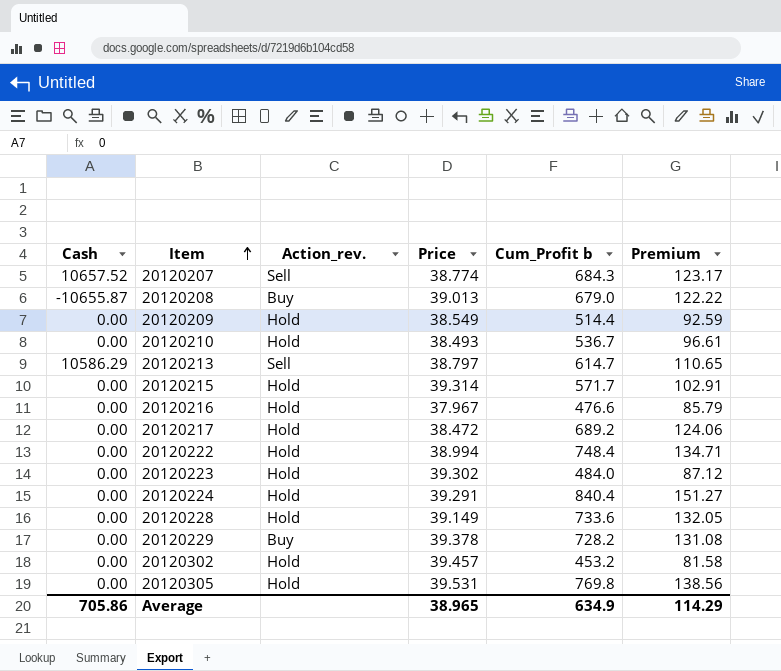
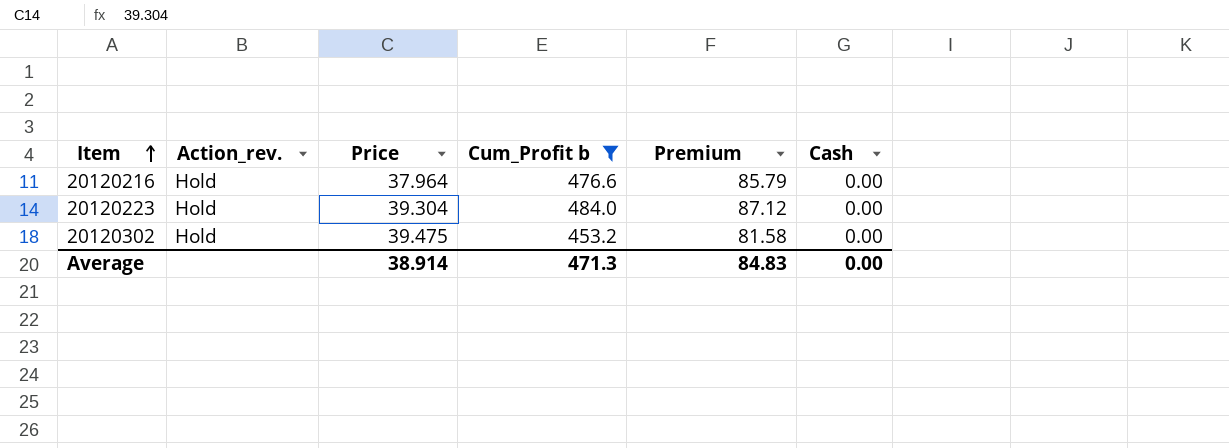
filter: none -> Cum_Profit b <= 484.0
column Cash | position: 1 -> 6
20120216 | Price: 37.967 -> 37.964
20120223 | Price: 39.302 -> 39.304
20120302 | Price: 39.457 -> 39.475
Average | Price: 38.965 -> 38.914
Average | Cum_Profit b: 634.9 -> 471.3
Average | Premium: 114.29 -> 84.83
Average | Cash: 705.86 -> 0.00

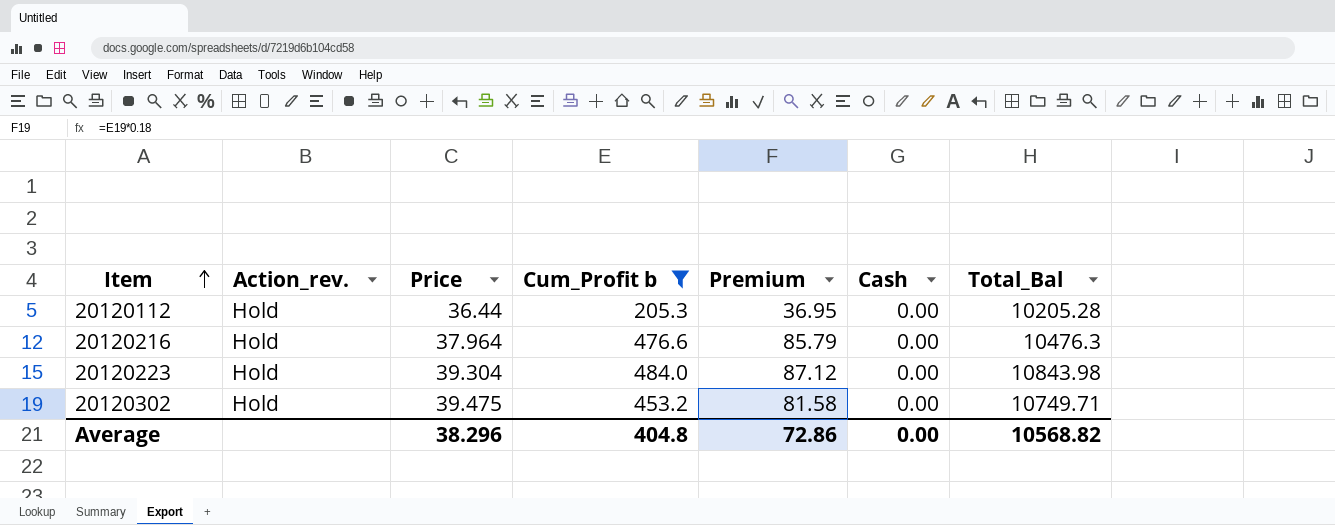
column Total_Bal | position: none -> 7
row 20120112: none -> Hold | 36.44 | 205.3 | 36.95 | 0.00 | 10205.28
Average | Price: 38.914 -> 38.296
Average | Cum_Profit b: 471.3 -> 404.8
Average | Premium: 84.83 -> 72.86

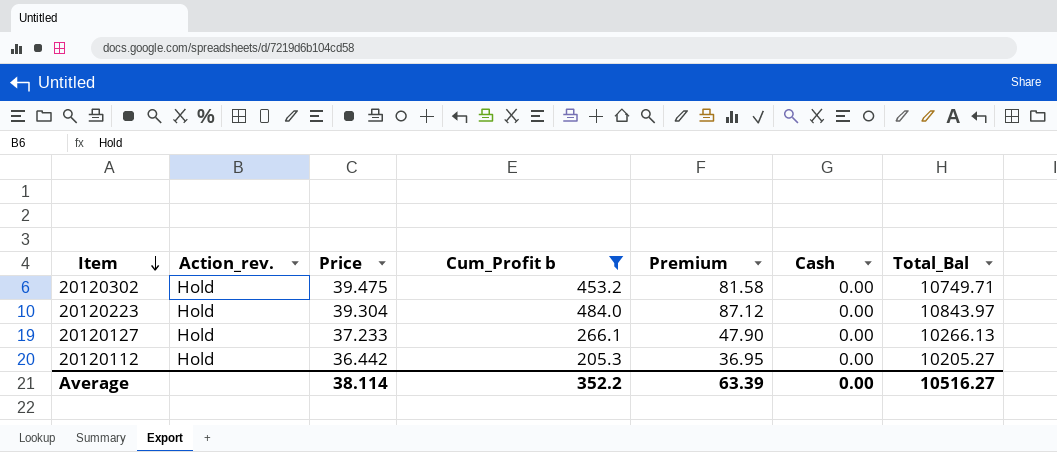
row order: Item ascending -> Item descending
row 20120216: Hold | 37.964 | 476.6 | 85.79 | 0.00 | 10476.3 -> none
20120223 | Total_Bal: 10843.98 -> 10843.97
row 20120127: none -> Hold | 37.233 | 266.1 | 47.90 | 0.00 | 10266.13
20120112 | Price: 36.44 -> 36.442
20120112 | Total_Bal: 10205.28 -> 10205.27
Average | Price: 38.296 -> 38.114
Average | Cum_Profit b: 404.8 -> 352.2
Average | Premium: 72.86 -> 63.39
Average | Total_Bal: 10568.82 -> 10516.27

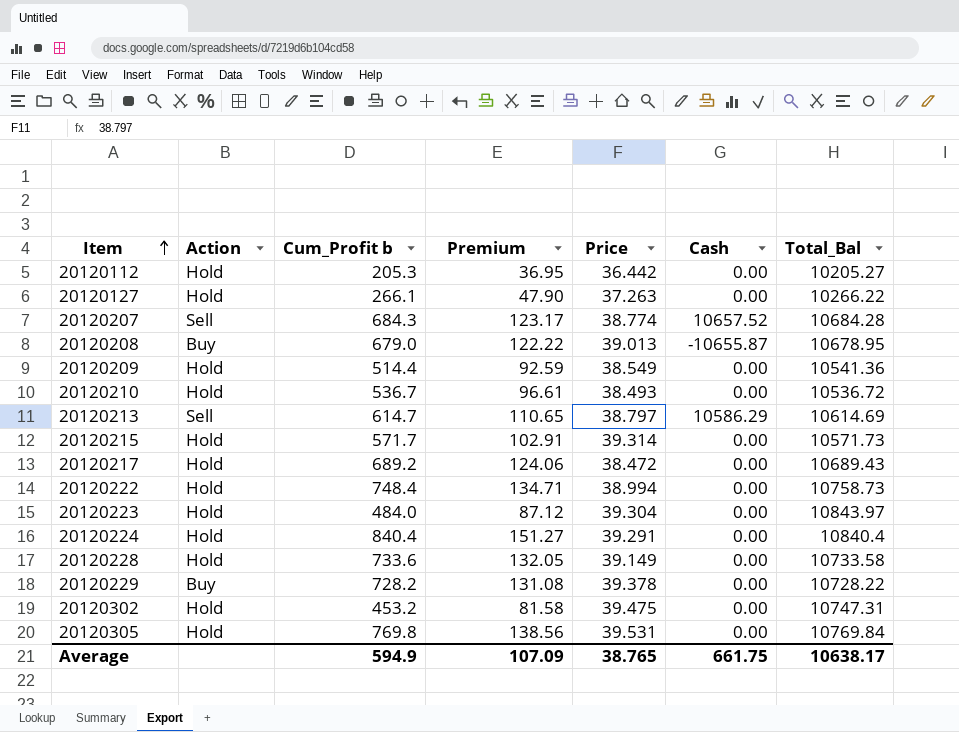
filter: Cum_Profit b <= 484.0 -> none
row order: Item descending -> Item ascending
column name: Action_rev. -> Action
column Price | position: 3 -> 5
20120127 | Price: 37.233 -> 37.263
20120127 | Total_Bal: 10266.13 -> 10266.22
20120302 | Total_Bal: 10749.71 -> 10747.31
Average | Cum_Profit b: 352.2 -> 594.9
Average | Premium: 63.39 -> 107.09
Average | Price: 38.114 -> 38.765
Average | Cash: 0.00 -> 661.75
Average | Total_Bal: 10516.27 -> 10638.17

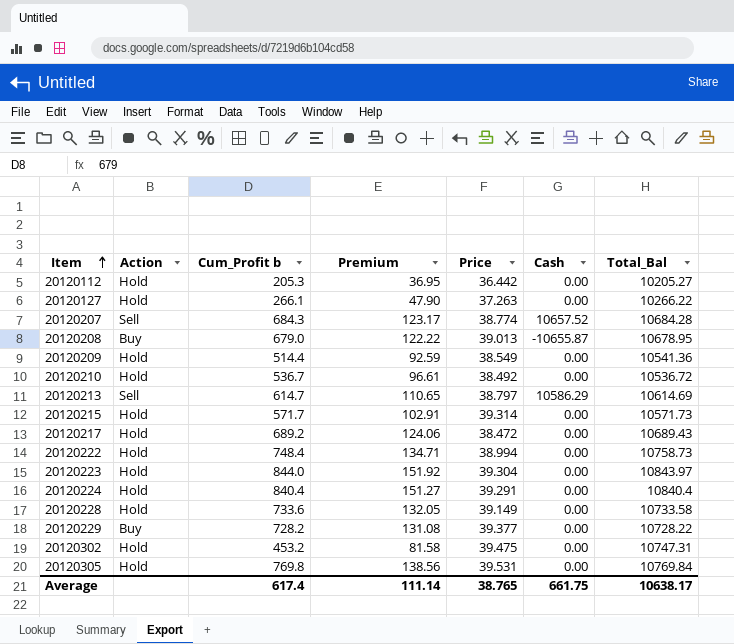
20120210 | Price: 38.493 -> 38.492
20120223 | Cum_Profit b: 484.0 -> 844.0
20120223 | Premium: 87.12 -> 151.92
20120229 | Price: 39.378 -> 39.377
Average | Cum_Profit b: 594.9 -> 617.4
Average | Premium: 107.09 -> 111.14

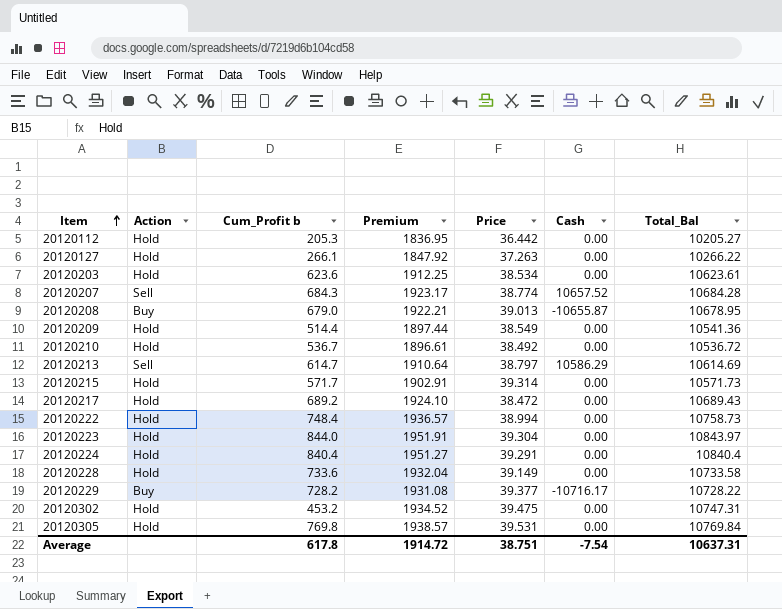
column Premium | formula: [Cum_Profit b] * 0.18 -> [Total_Bal] * 0.18
row 20120203: none -> Hold | 623.6 | 1912.25 | 38.534 | 0.00 | 10623.61
20120229 | Cash: 0.00 -> -10716.17
Average | Cum_Profit b: 617.4 -> 617.8
Average | Premium: 111.14 -> 1914.72
Average | Price: 38.765 -> 38.751
Average | Cash: 661.75 -> -7.54
Average | Total_Bal: 10638.17 -> 10637.31

